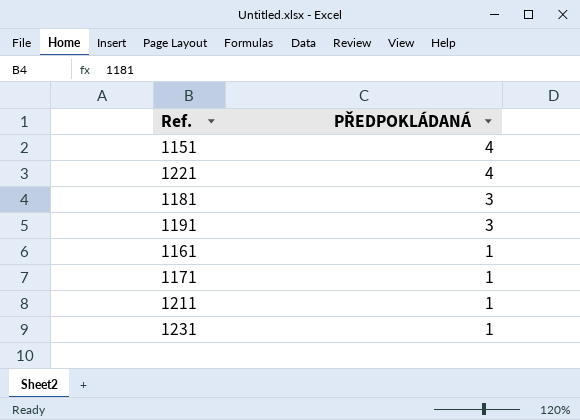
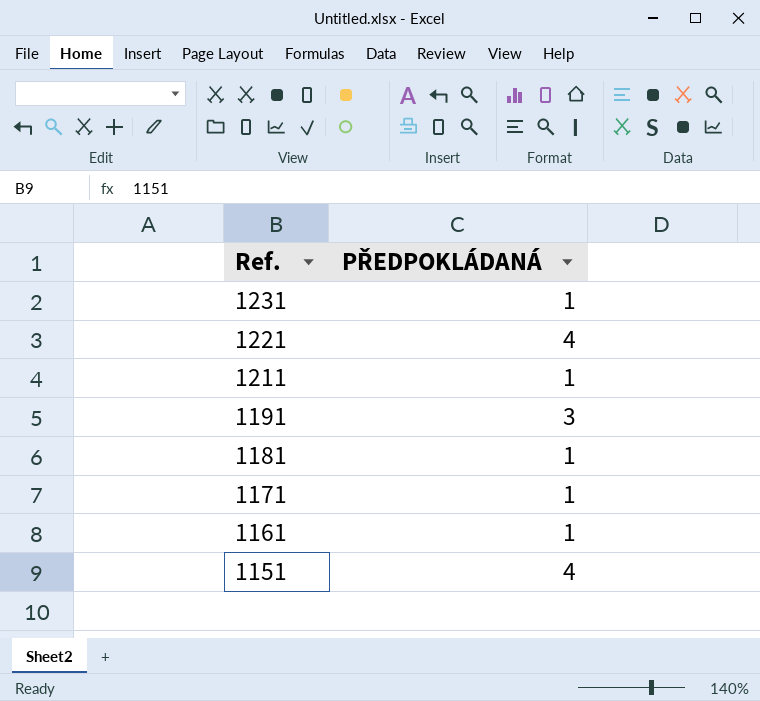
row order: PŘEDPOKLÁDANÁ descending -> Ref. descending
1181 | PŘEDPOKLÁDANÁ: 3 -> 1

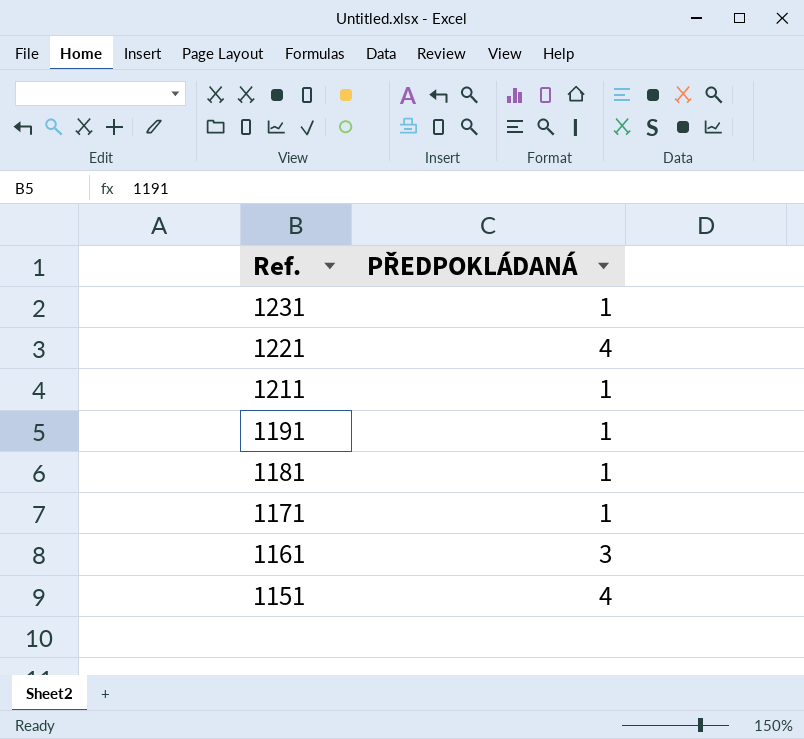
1191 | PŘEDPOKLÁDANÁ: 3 -> 1
1161 | PŘEDPOKLÁDANÁ: 1 -> 3

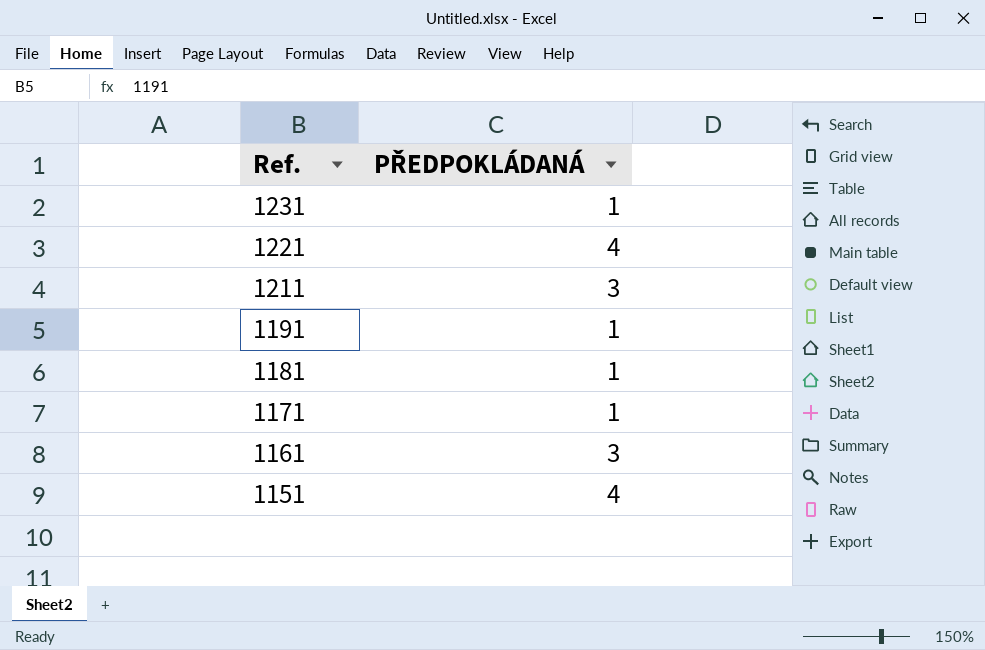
1211 | PŘEDPOKLÁDANÁ: 1 -> 3

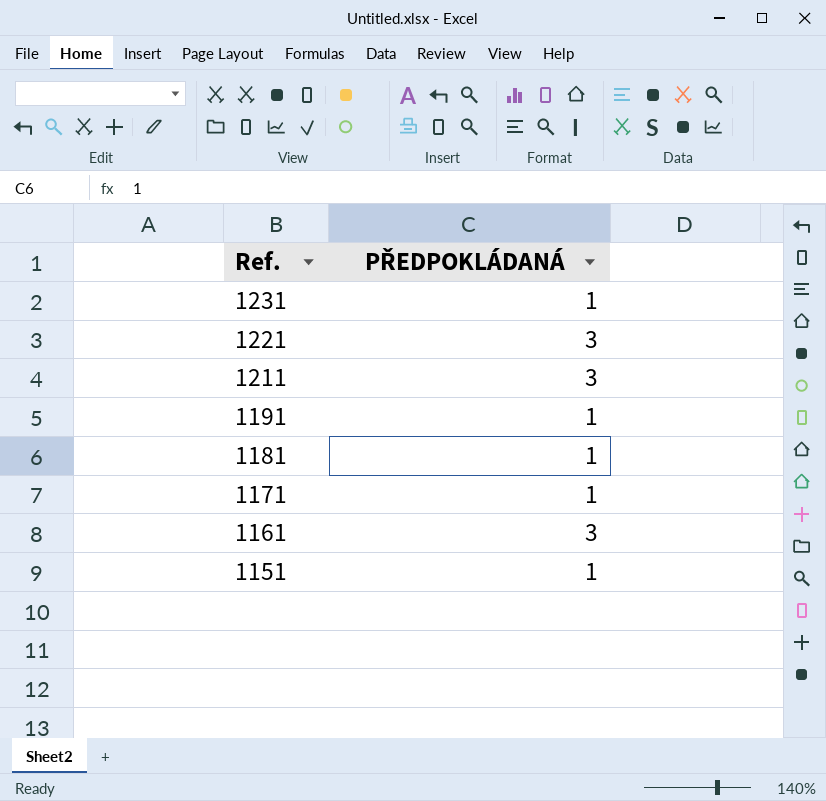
1221 | PŘEDPOKLÁDANÁ: 4 -> 3
1151 | PŘEDPOKLÁDANÁ: 4 -> 1

